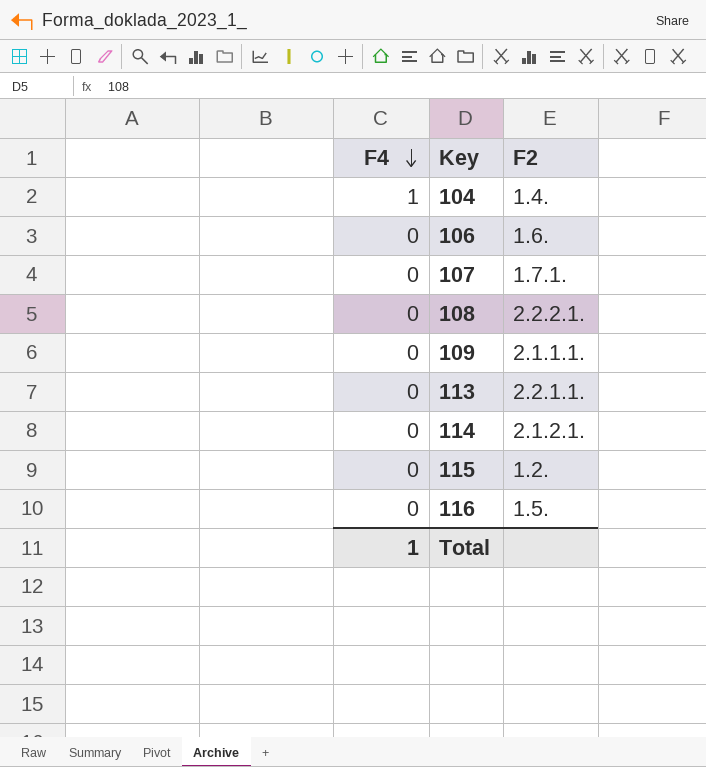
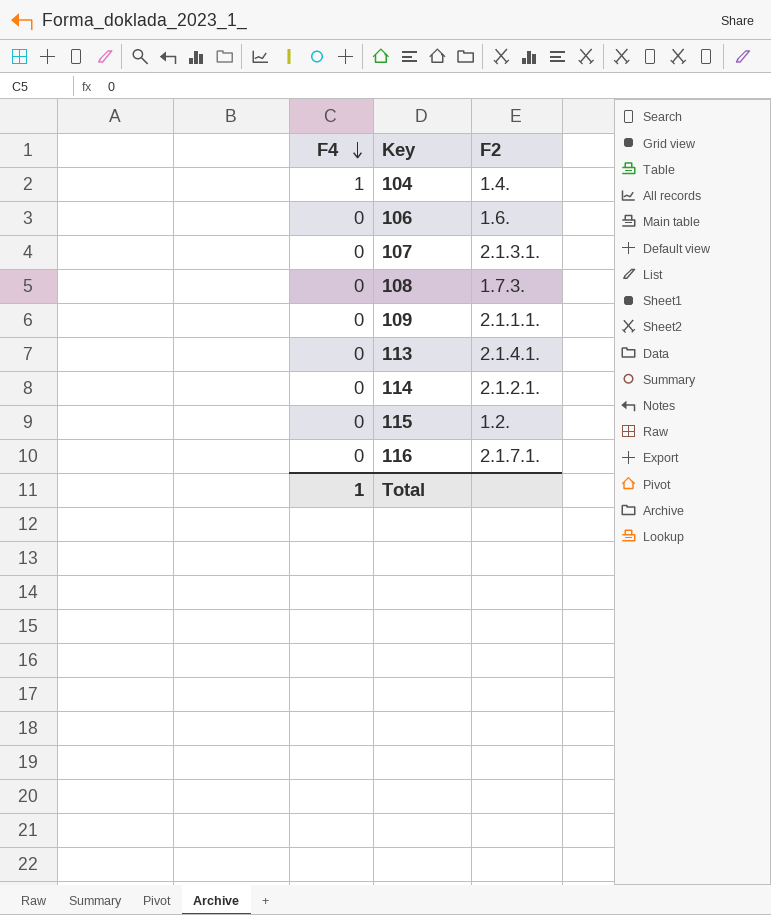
107 | F2: 1.7.1. -> 2.1.3.1.
108 | F2: 2.2.2.1. -> 1.7.3.
113 | F2: 2.2.1.1. -> 2.1.4.1.
116 | F2: 1.5. -> 2.1.7.1.

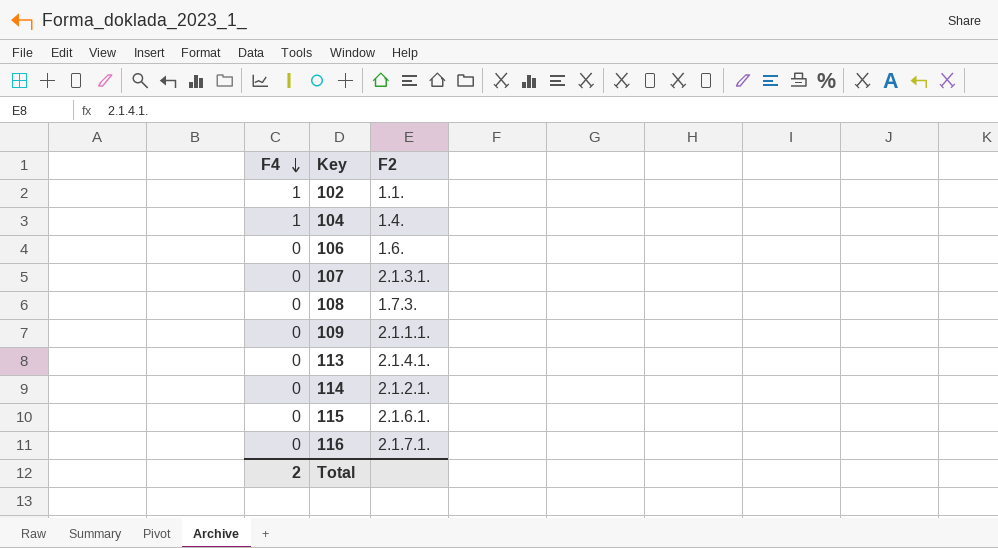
row 102: none -> 1 | 1.1.
115 | F2: 1.2. -> 2.1.6.1.
Total | F4: 1 -> 2

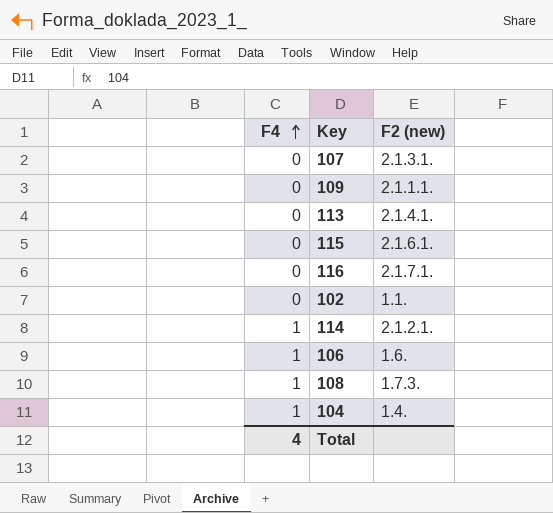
row order: F4 descending -> F4 ascending
column name: F2 -> F2 (new)
102 | F4: 1 -> 0
114 | F4: 0 -> 1
106 | F4: 0 -> 1
108 | F4: 0 -> 1
Total | F4: 2 -> 4

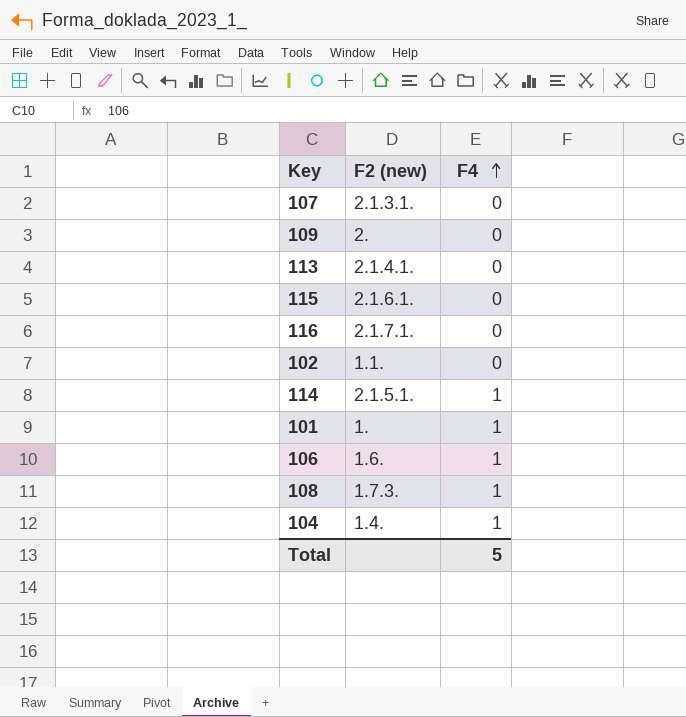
column F4 | position: 1 -> 3
109 | F2 (new): 2.1.1.1. -> 2.
114 | F2 (new): 2.1.2.1. -> 2.1.5.1.
row 101: none -> 1. | 1
Total | F4: 4 -> 5

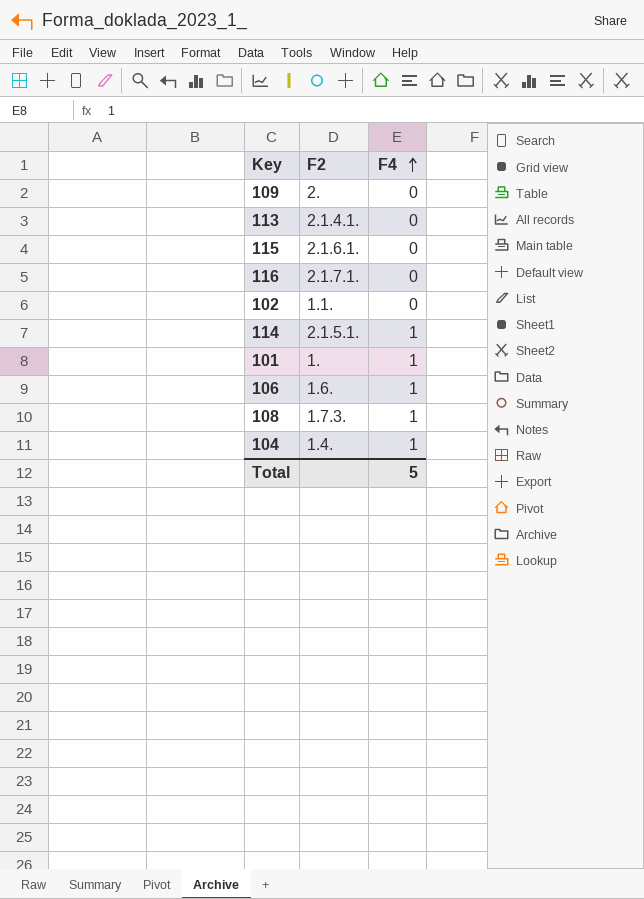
column name: F2 (new) -> F2
row 107: 2.1.3.1. | 0 -> none

